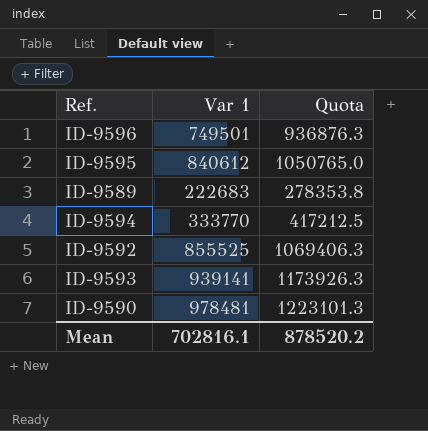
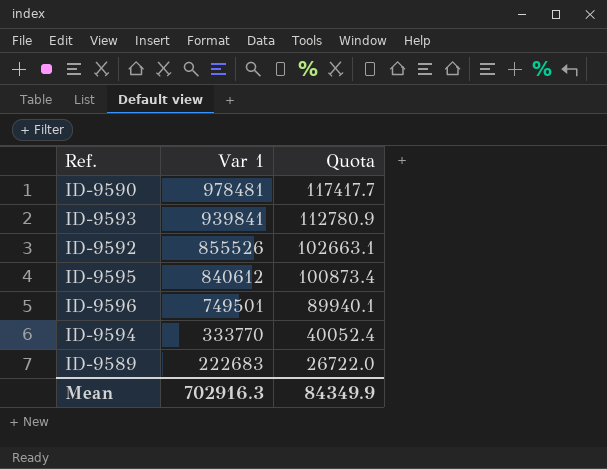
row order: none -> Var 1 descending
column Quota | formula: [Var 1] * 1.25 -> [Var 1] * 0.12
ID-9593 | Var 1: 939141 -> 939841
ID-9592 | Var 1: 855525 -> 855526
Mean | Var 1: 702816.1 -> 702916.3
Mean | Quota: 878520.2 -> 84349.9

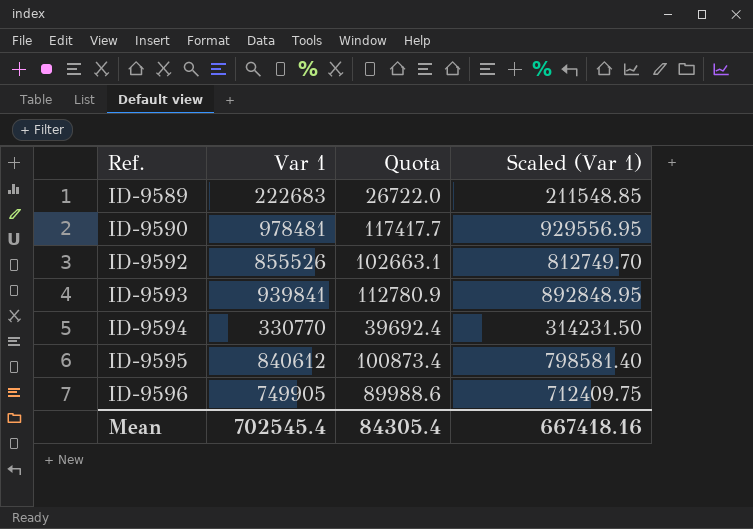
row order: Var 1 descending -> Ref. ascending
column Scaled (Var 1) | formula: none -> [Var 1] * 0.95
ID-9594 | Var 1: 333770 -> 330770
ID-9594 | Quota: 40052.4 -> 39692.4
ID-9596 | Var 1: 749501 -> 749905
ID-9596 | Quota: 89940.1 -> 89988.6
Mean | Var 1: 702916.3 -> 702545.4
Mean | Quota: 84349.9 -> 84305.4

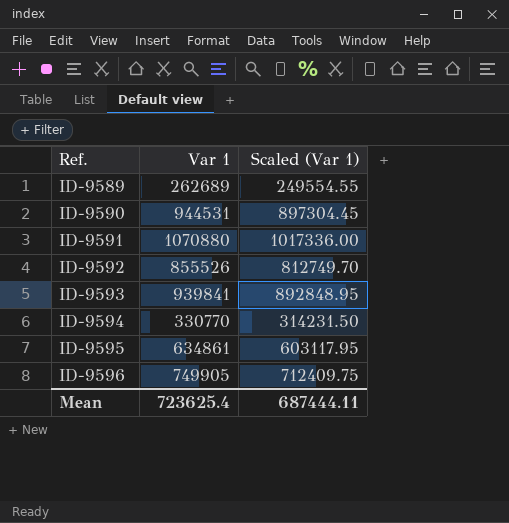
column Quota | formula: [Var 1] * 0.12 -> none
ID-9589 | Var 1: 222683 -> 262689
ID-9589 | Scaled (Var 1): 211548.85 -> 249554.55
ID-9590 | Var 1: 978481 -> 944531
ID-9590 | Scaled (Var 1): 929556.95 -> 897304.45
row ID-9591: none -> 1070880 | 1017336.00
ID-9595 | Var 1: 840612 -> 634861
ID-9595 | Scaled (Var 1): 798581.40 -> 603117.95
Mean | Var 1: 702545.4 -> 723625.4
Mean | Scaled (Var 1): 667418.16 -> 687444.11

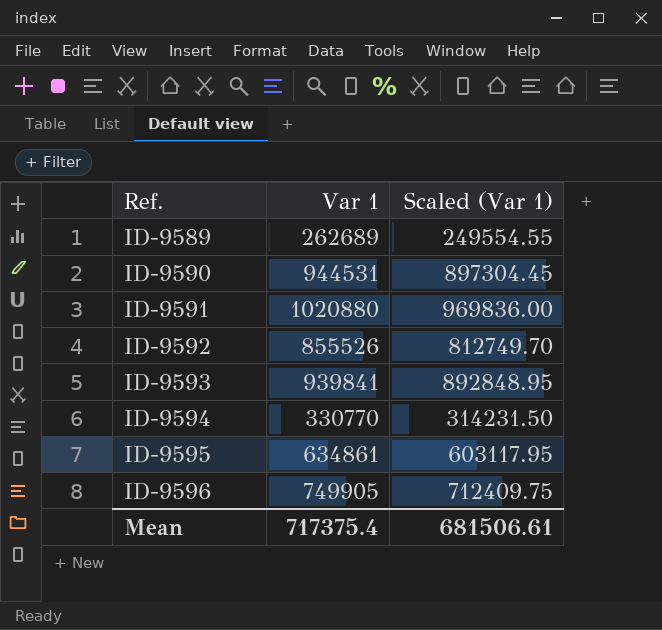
ID-9591 | Var 1: 1070880 -> 1020880
ID-9591 | Scaled (Var 1): 1017336.00 -> 969836.00
Mean | Var 1: 723625.4 -> 717375.4
Mean | Scaled (Var 1): 687444.11 -> 681506.61

